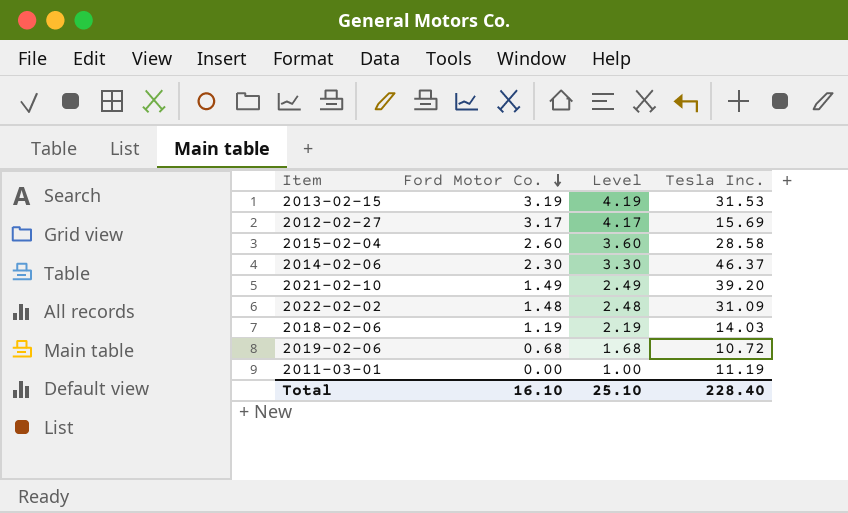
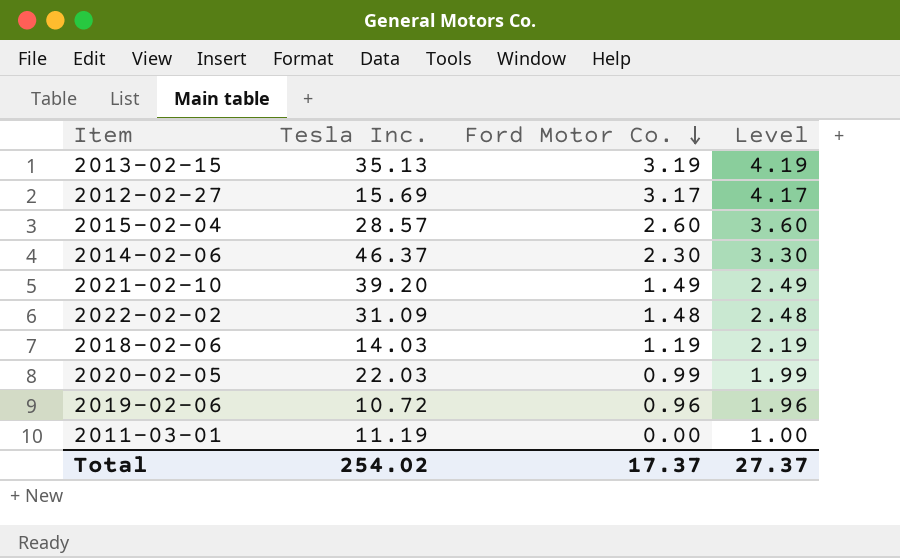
column Tesla Inc. | position: 4 -> 2
2013-02-15 | Tesla Inc.: 31.53 -> 35.13
2015-02-04 | Tesla Inc.: 28.58 -> 28.57
row 2020-02-05: none -> 22.03 | 0.99 | 1.99
2019-02-06 | Ford Motor Co.: 0.68 -> 0.96
2019-02-06 | Level: 1.68 -> 1.96
Total | Tesla Inc.: 228.40 -> 254.02
Total | Ford Motor Co.: 16.10 -> 17.37
Total | Level: 25.10 -> 27.37

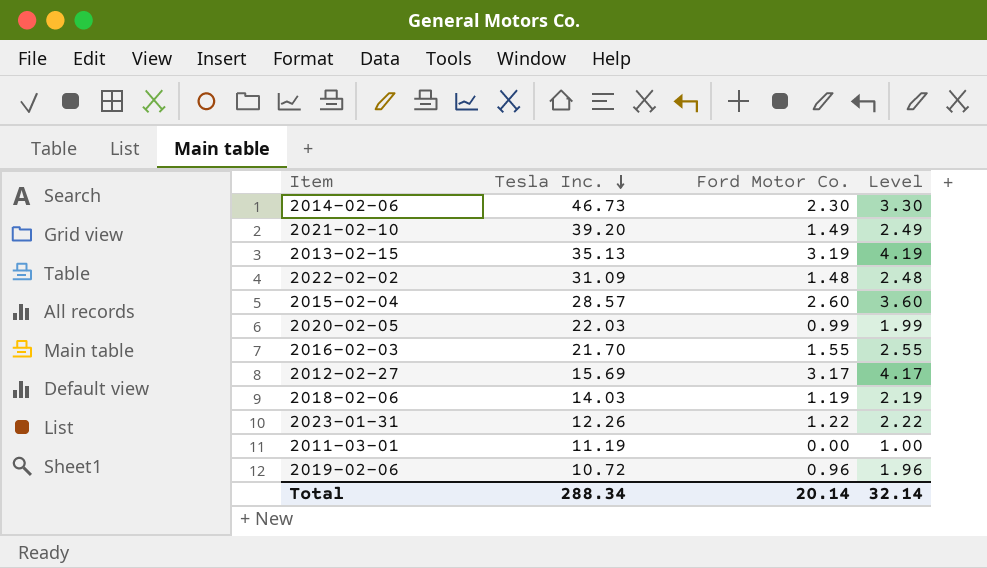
row order: Ford Motor Co. descending -> Tesla Inc. descending
2014-02-06 | Tesla Inc.: 46.37 -> 46.73
row 2016-02-03: none -> 21.70 | 1.55 | 2.55
row 2023-01-31: none -> 12.26 | 1.22 | 2.22
Total | Tesla Inc.: 254.02 -> 288.34
Total | Ford Motor Co.: 17.37 -> 20.14
Total | Level: 27.37 -> 32.14

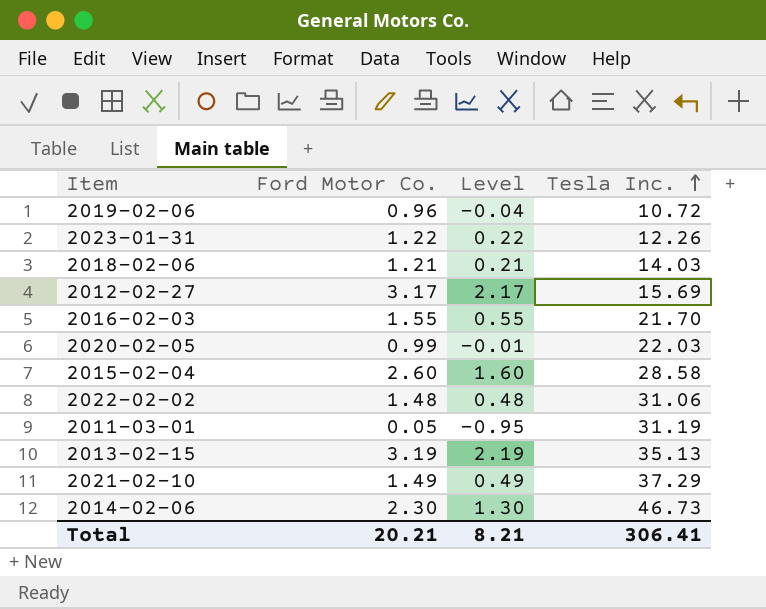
row order: Tesla Inc. descending -> Tesla Inc. ascending
column Level | formula: [Ford Motor Co.] + 1 -> [Ford Motor Co.] - 1
column Tesla Inc. | position: 2 -> 4
2018-02-06 | Ford Motor Co.: 1.19 -> 1.21
2015-02-04 | Tesla Inc.: 28.57 -> 28.58
2022-02-02 | Tesla Inc.: 31.09 -> 31.06
2011-03-01 | Ford Motor Co.: 0.00 -> 0.05
2011-03-01 | Tesla Inc.: 11.19 -> 31.19
2021-02-10 | Tesla Inc.: 39.20 -> 37.29
Total | Ford Motor Co.: 20.14 -> 20.21
Total | Level: 32.14 -> 8.21
Total | Tesla Inc.: 288.34 -> 306.41

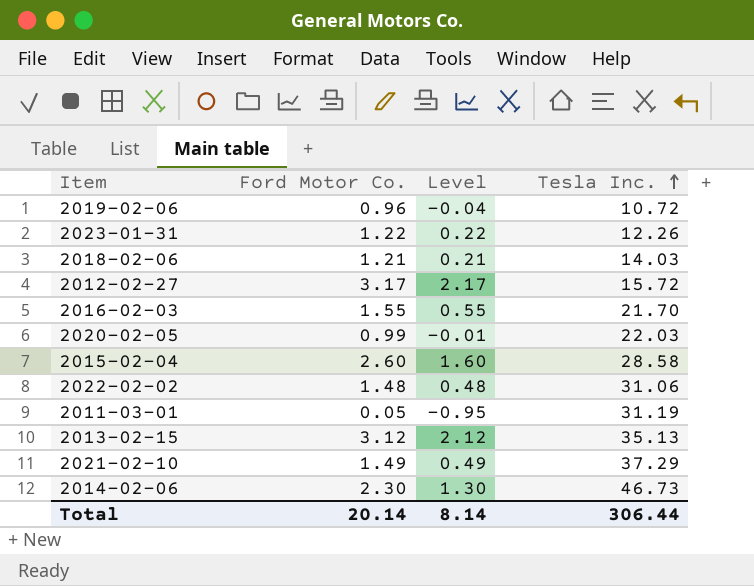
2012-02-27 | Tesla Inc.: 15.69 -> 15.72
2013-02-15 | Ford Motor Co.: 3.19 -> 3.12
2013-02-15 | Level: 2.19 -> 2.12
Total | Ford Motor Co.: 20.21 -> 20.14
Total | Level: 8.21 -> 8.14
Total | Tesla Inc.: 306.41 -> 306.44

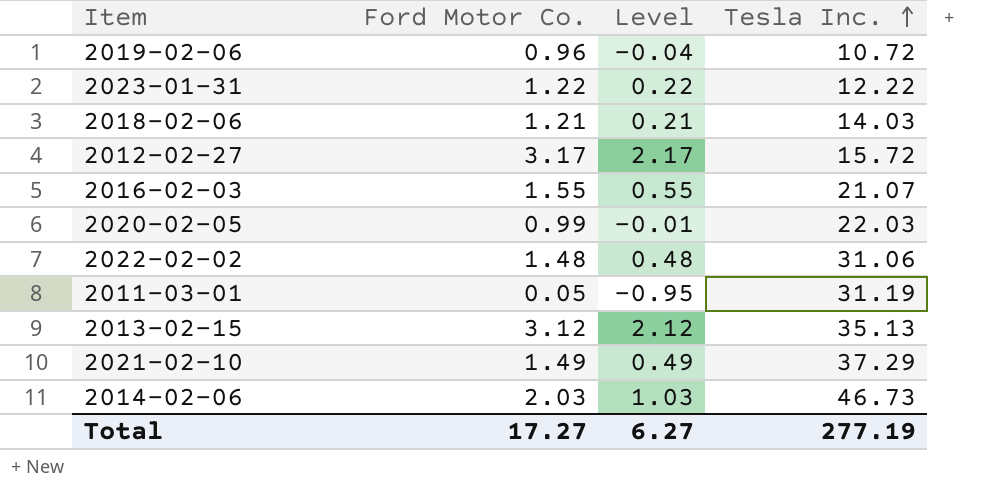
row 2015-02-04: 2.60 | 1.60 | 28.58 -> none
2023-01-31 | Tesla Inc.: 12.26 -> 12.22
2016-02-03 | Tesla Inc.: 21.70 -> 21.07
2014-02-06 | Ford Motor Co.: 2.30 -> 2.03
2014-02-06 | Level: 1.30 -> 1.03
Total | Ford Motor Co.: 20.14 -> 17.27
Total | Level: 8.14 -> 6.27
Total | Tesla Inc.: 306.44 -> 277.19

